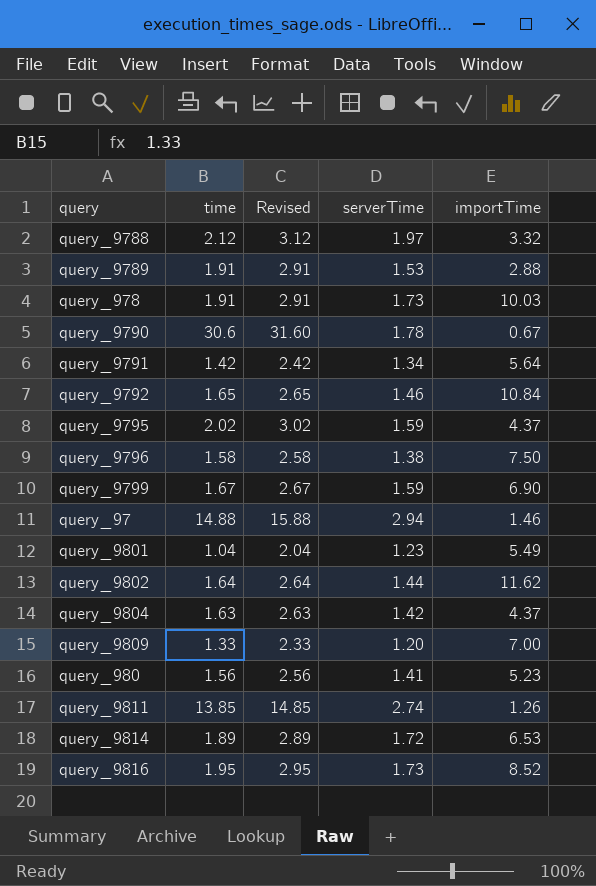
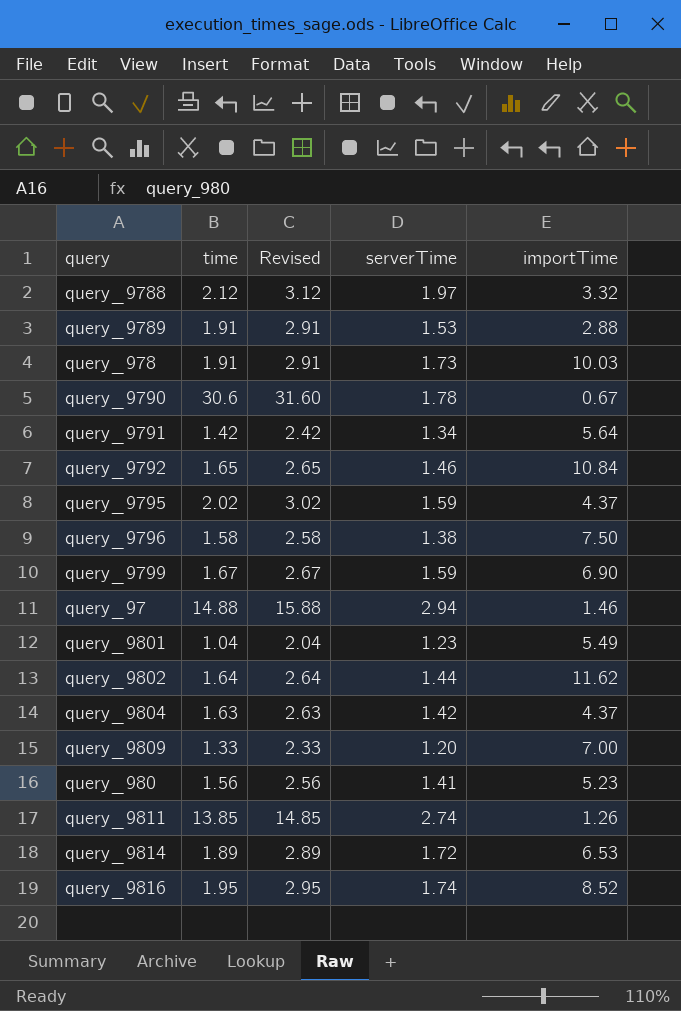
query_9816 | serverTime: 1.73 -> 1.74

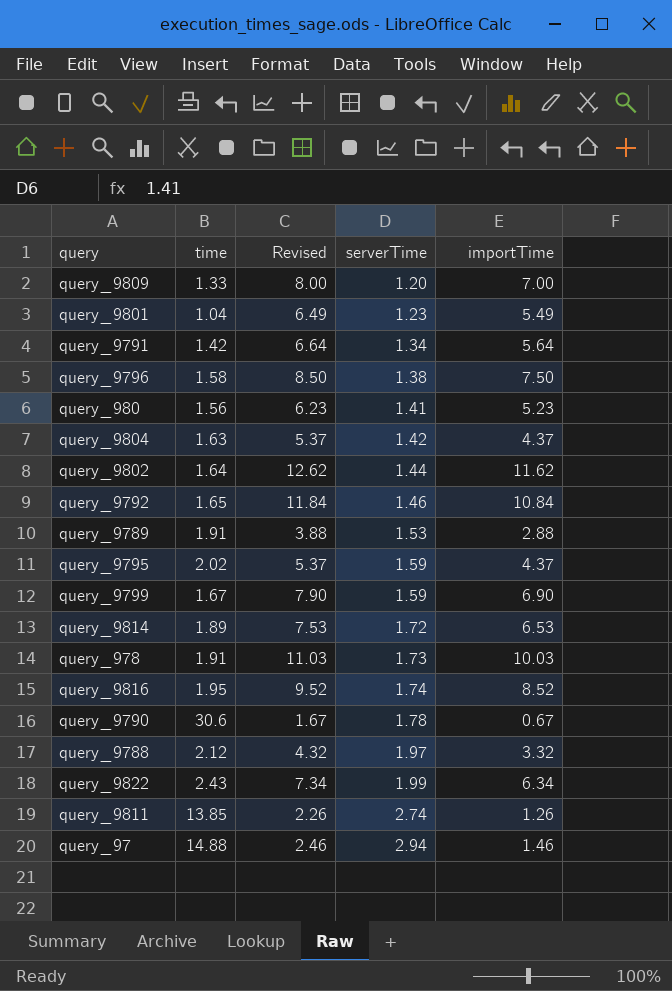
row order: none -> serverTime ascending
column Revised | formula: [time] + 1 -> [importTime] + 1
row query_9822: none -> 2.43 | 7.34 | 1.99 | 6.34

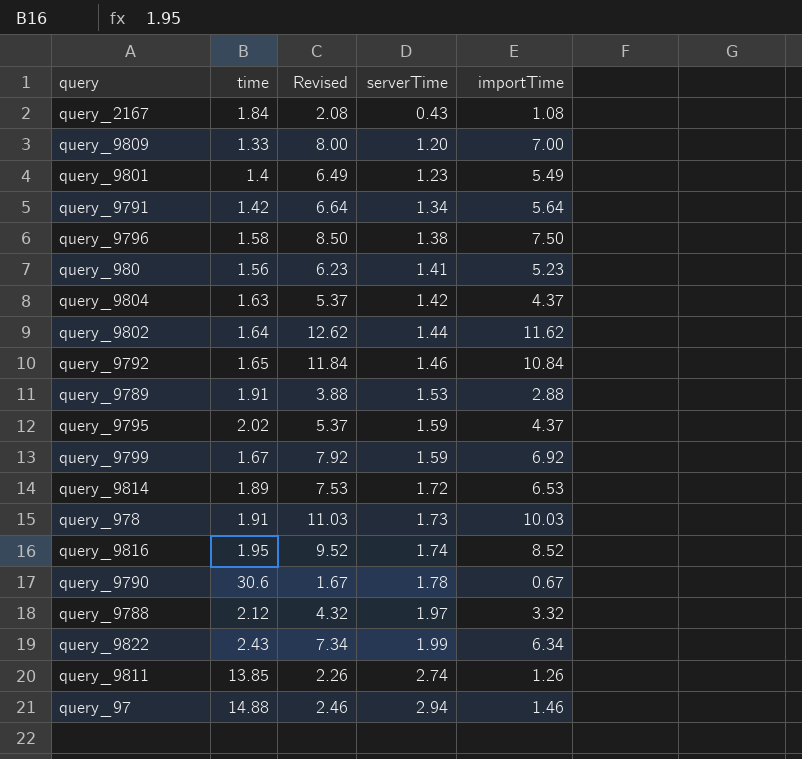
row query_2167: none -> 1.84 | 2.08 | 0.43 | 1.08
query_9801 | time: 1.04 -> 1.4
query_9799 | Revised: 7.90 -> 7.92
query_9799 | importTime: 6.90 -> 6.92

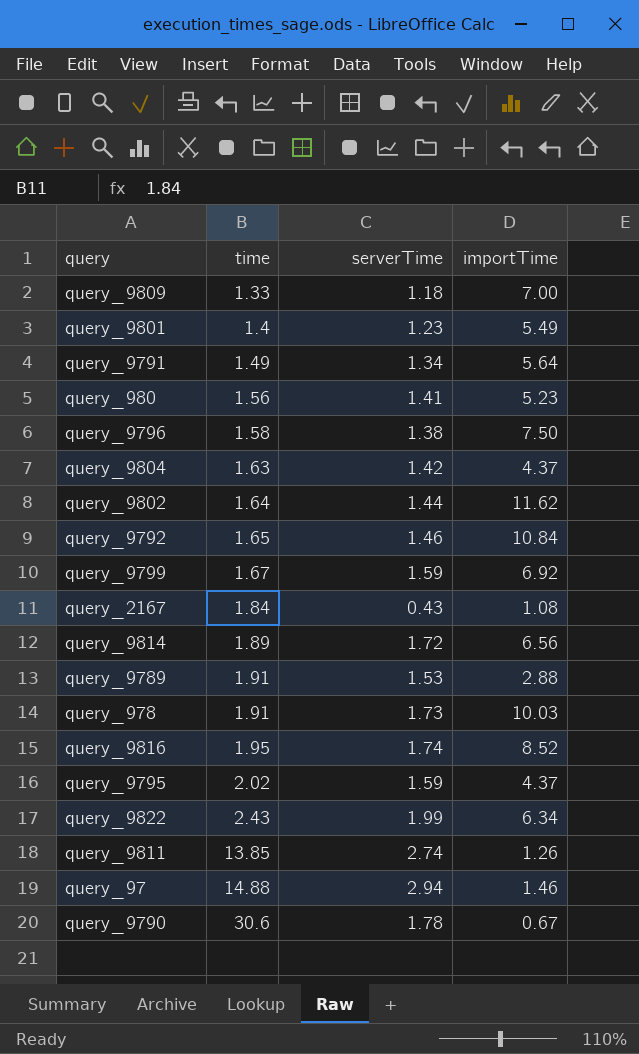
row order: serverTime ascending -> time ascending
column Revised | formula: [importTime] + 1 -> none
row query_9788: 2.12 | 4.32 | 1.97 | 3.32 -> none
query_9809 | serverTime: 1.20 -> 1.18
query_9791 | time: 1.42 -> 1.49
query_9814 | importTime: 6.53 -> 6.56

